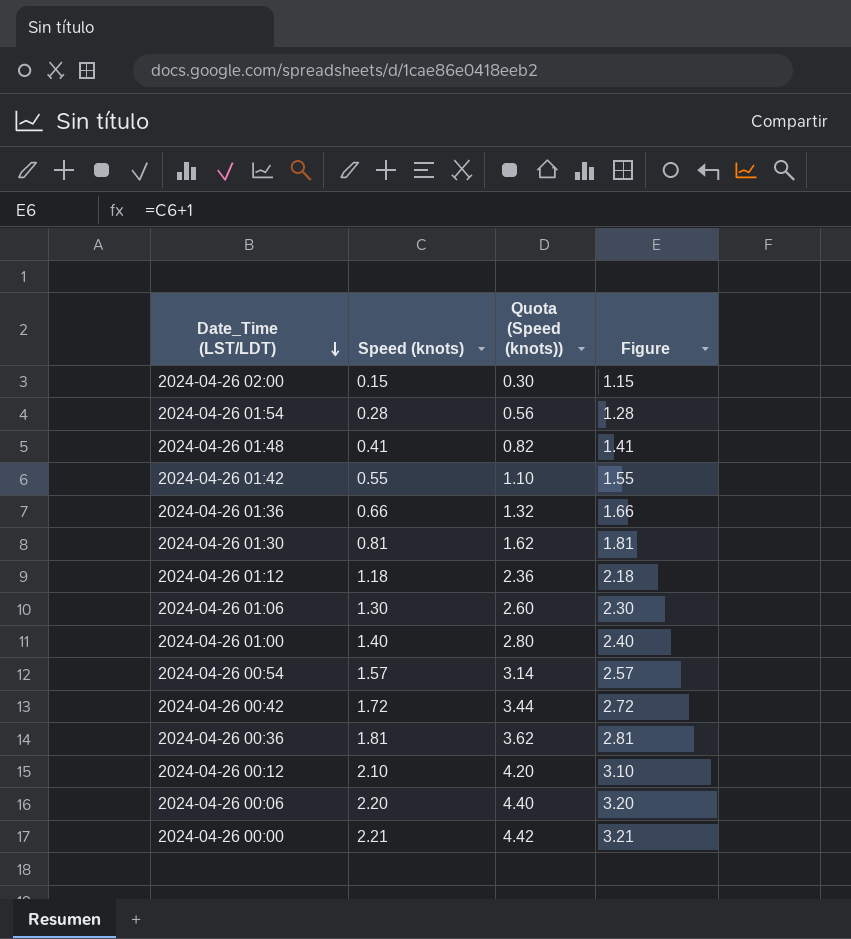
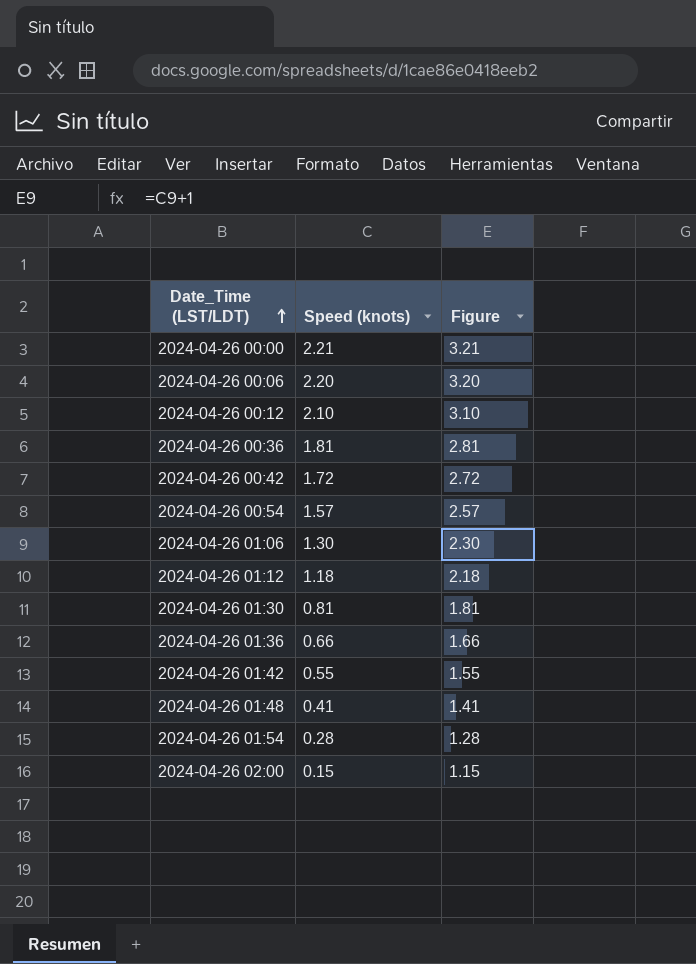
row order: Date_Time (LST/LDT) descending -> Date_Time (LST/LDT) ascending
column Quota (Speed (knots)) | formula: [Speed (knots)] * 2 -> none
row 2024-04-26 01:00: 1.40 | 2.80 | 2.40 -> none

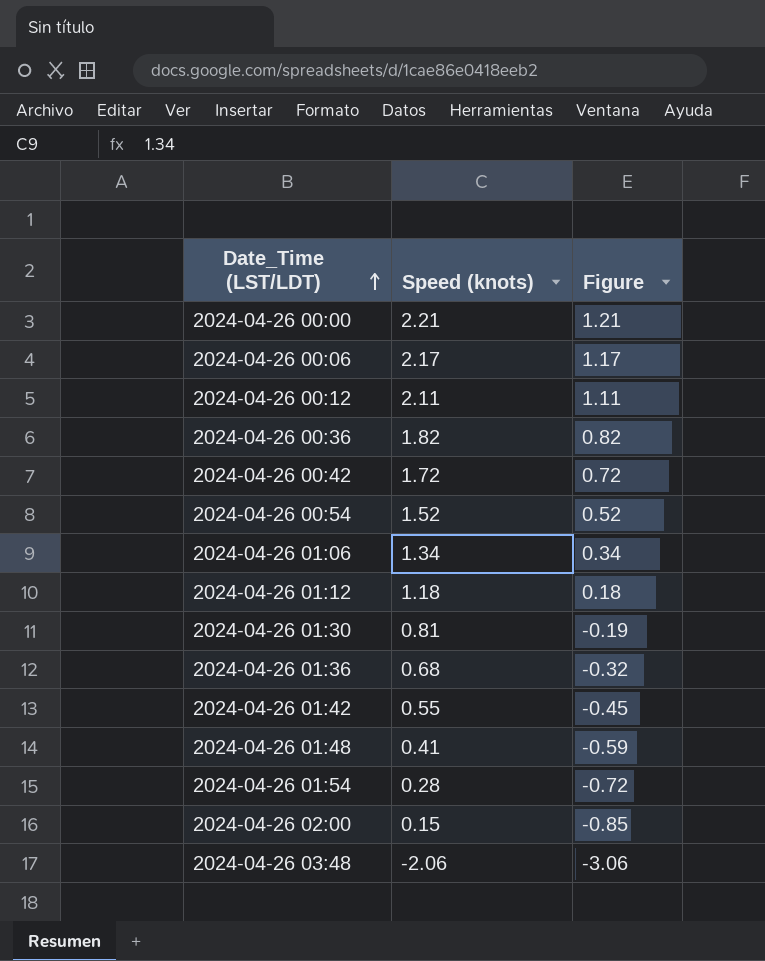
column Figure | formula: [Speed (knots)] + 1 -> [Speed (knots)] - 1
2024-04-26 00:06 | Speed (knots): 2.20 -> 2.17
2024-04-26 00:12 | Speed (knots): 2.10 -> 2.11
2024-04-26 00:36 | Speed (knots): 1.81 -> 1.82
2024-04-26 00:54 | Speed (knots): 1.57 -> 1.52
2024-04-26 01:06 | Speed (knots): 1.30 -> 1.34
2024-04-26 01:36 | Speed (knots): 0.66 -> 0.68
row 2024-04-26 03:48: none -> -2.06 | -3.06

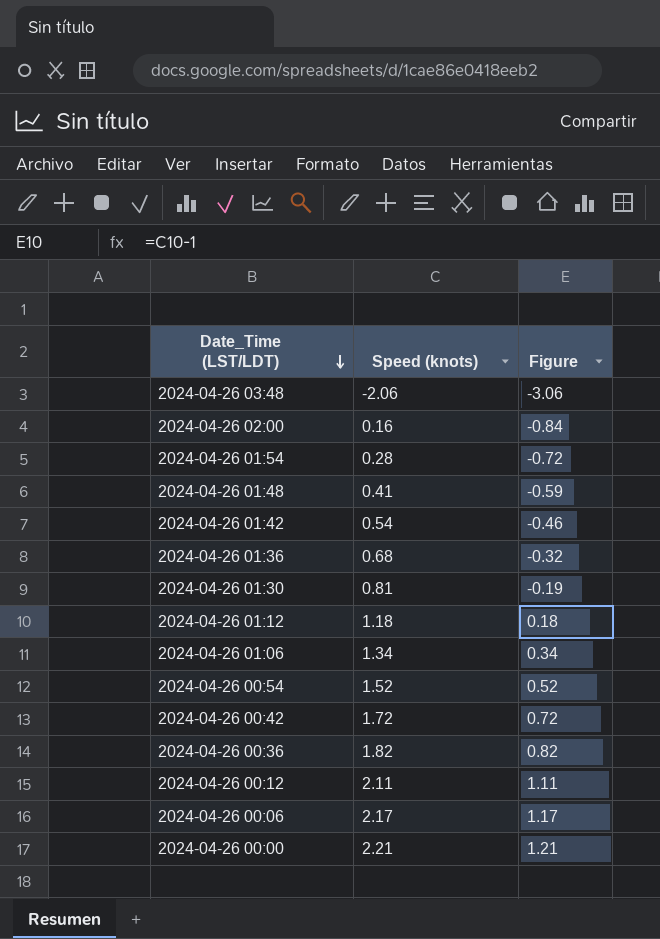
row order: Date_Time (LST/LDT) ascending -> Date_Time (LST/LDT) descending
2024-04-26 02:00 | Speed (knots): 0.15 -> 0.16
2024-04-26 02:00 | Figure: -0.85 -> -0.84
2024-04-26 01:42 | Speed (knots): 0.55 -> 0.54
2024-04-26 01:42 | Figure: -0.45 -> -0.46

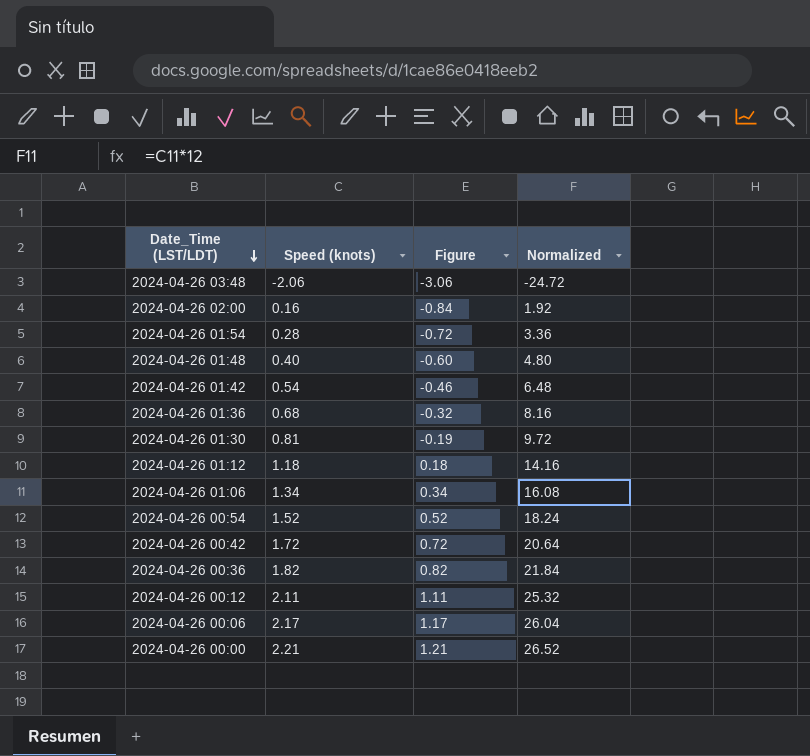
column Normalized | formula: none -> [Speed (knots)] * 12
2024-04-26 01:48 | Speed (knots): 0.41 -> 0.40
2024-04-26 01:48 | Figure: -0.59 -> -0.60

